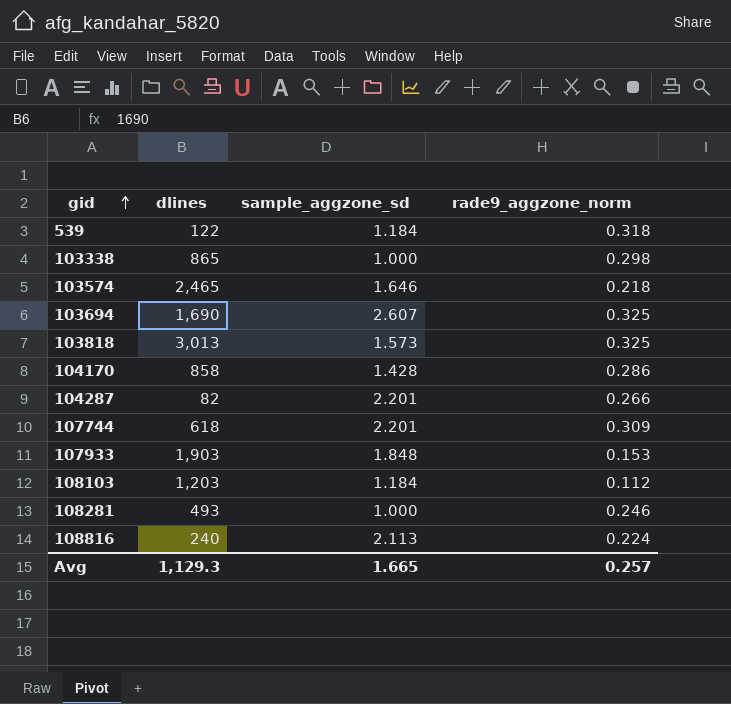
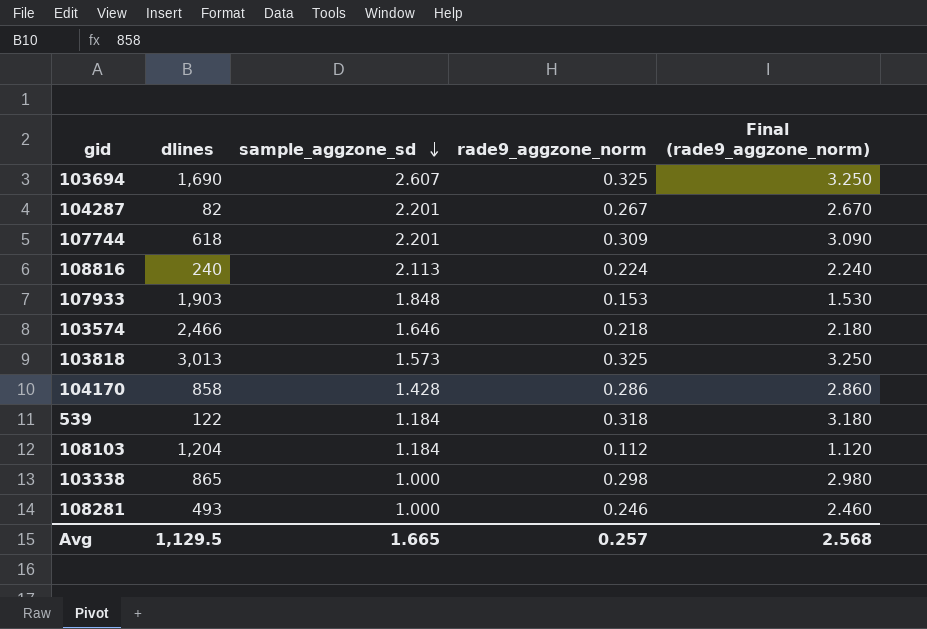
row order: gid ascending -> sample_aggzone_sd descending
column Final (rade9_aggzone_norm) | formula: none -> [rade9_aggzone_norm] * 10
104287 | rade9_aggzone_norm: 0.266 -> 0.267
103574 | dlines: 2,465 -> 2,466
108103 | dlines: 1,203 -> 1,204
Avg | dlines: 1,129.3 -> 1,129.5

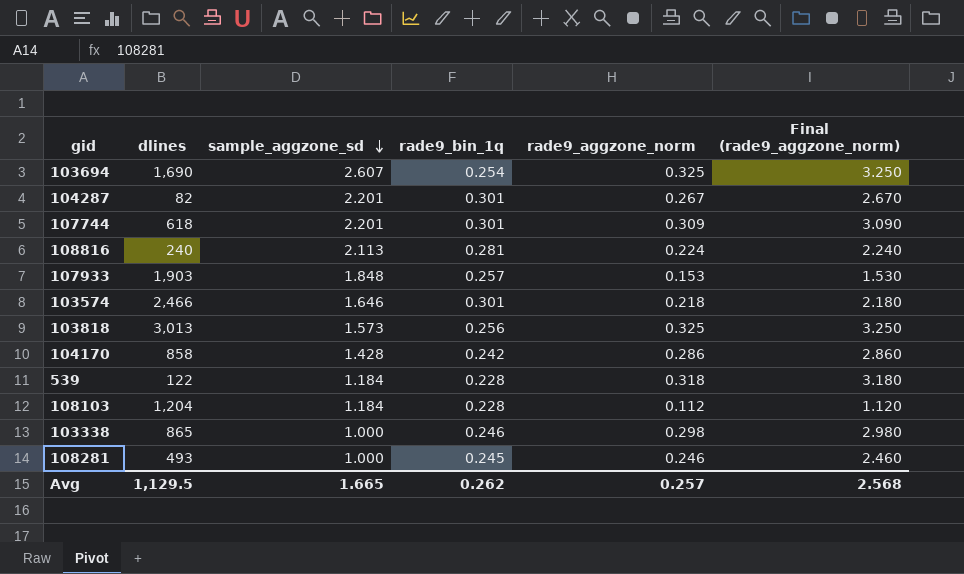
column rade9_bin_1q | position: none -> 4

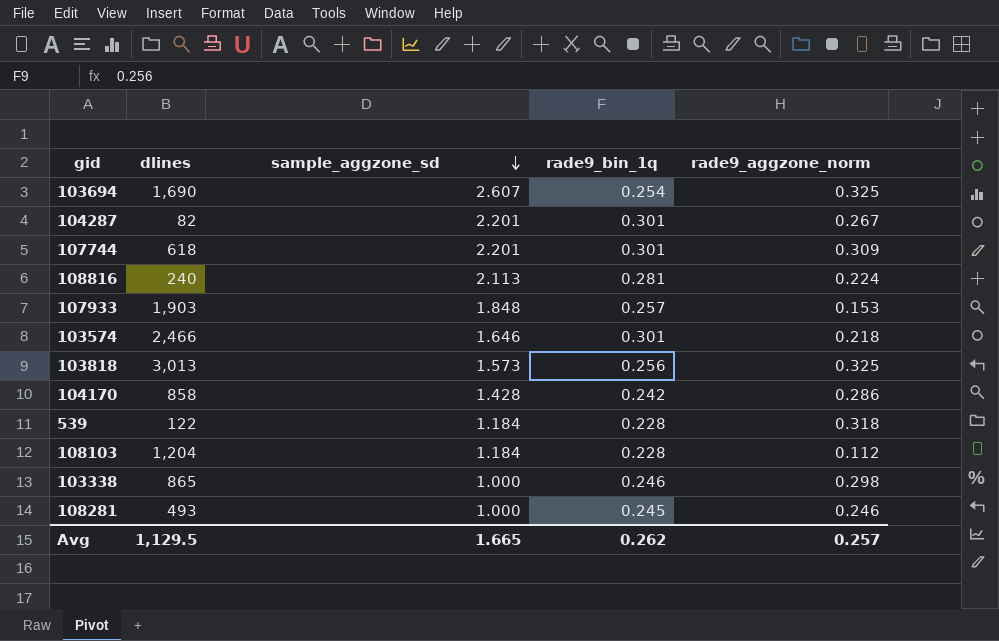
column Final (rade9_aggzone_norm) | formula: [rade9_aggzone_norm] * 10 -> none

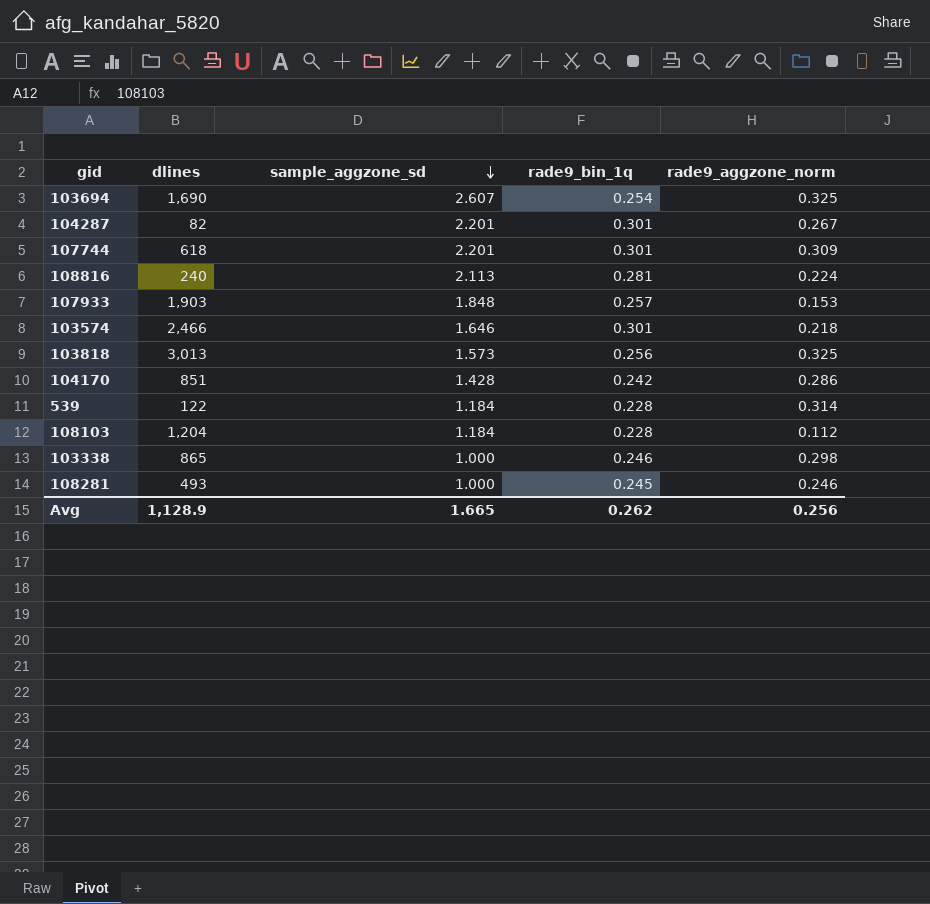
104170 | dlines: 858 -> 851
539 | rade9_aggzone_norm: 0.318 -> 0.314
Avg | dlines: 1,129.5 -> 1,128.9
Avg | rade9_aggzone_norm: 0.257 -> 0.256

